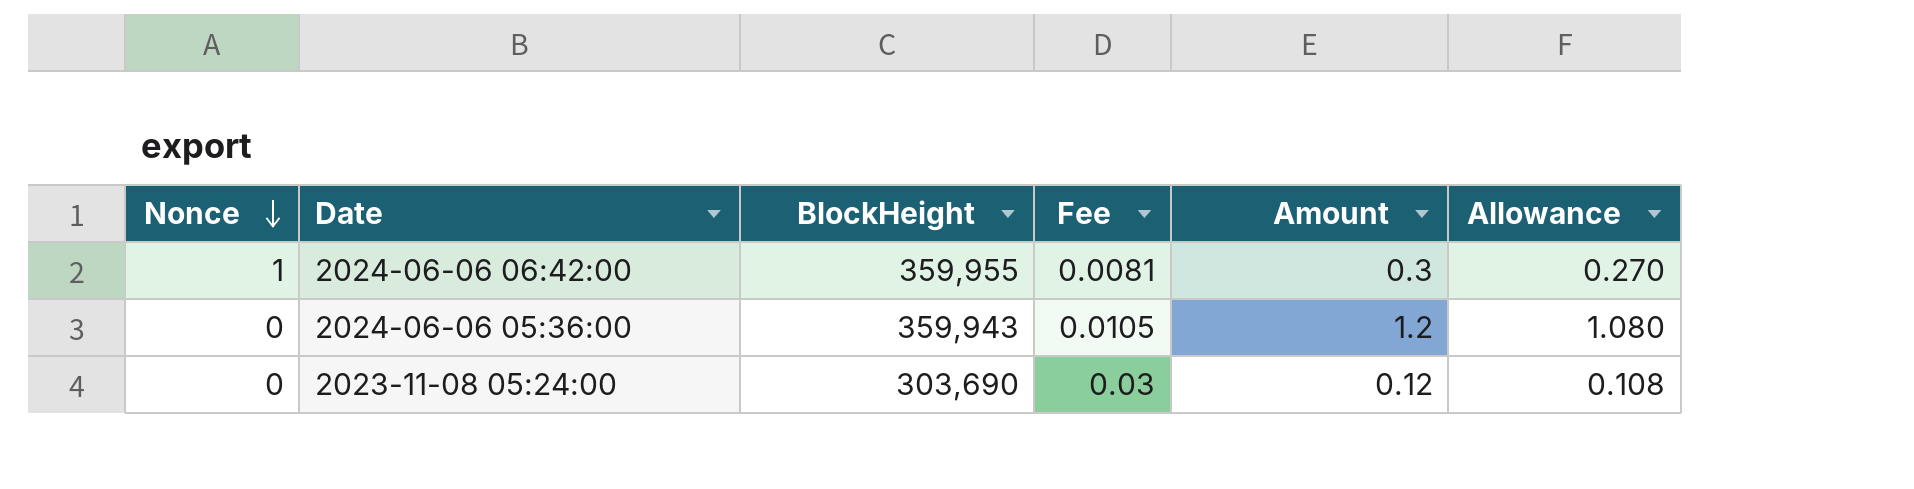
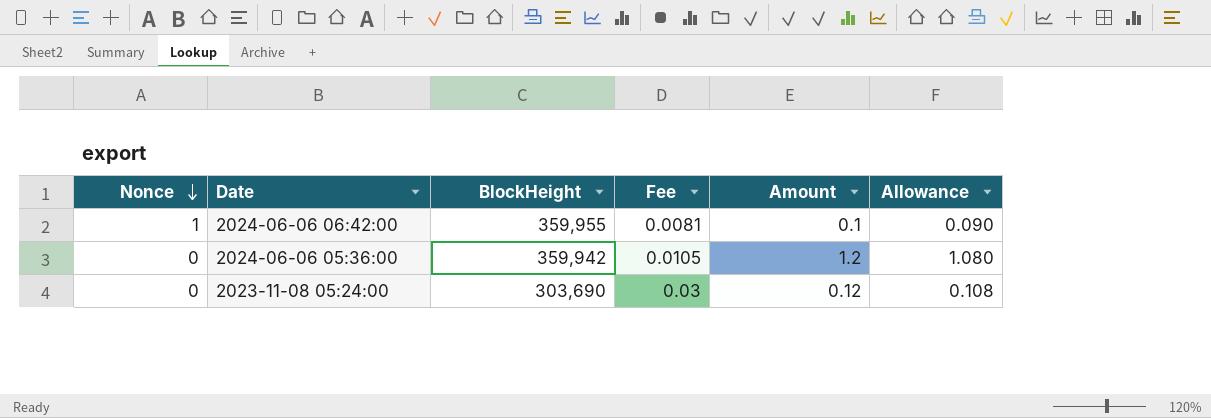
2024-06-06 06:42:00 | Amount: 0.3 -> 0.1
2024-06-06 06:42:00 | Allowance: 0.270 -> 0.090
2024-06-06 05:36:00 | BlockHeight: 359,943 -> 359,942

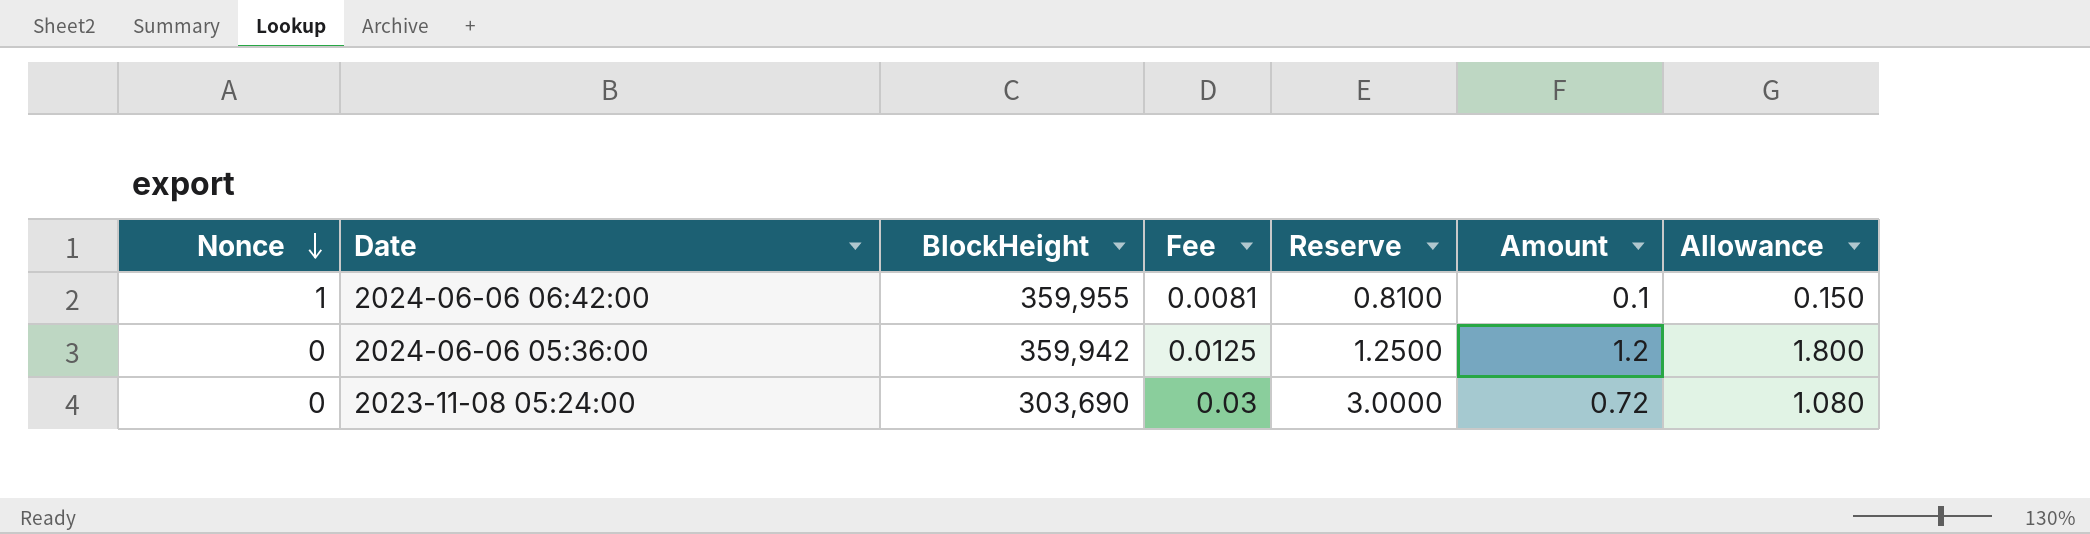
column Reserve | formula: none -> [Fee] * 100
column Allowance | formula: [Amount] * 0.9 -> [Amount] * 1.5
2024-06-06 05:36:00 | Fee: 0.0105 -> 0.0125
2023-11-08 05:24:00 | Amount: 0.12 -> 0.72

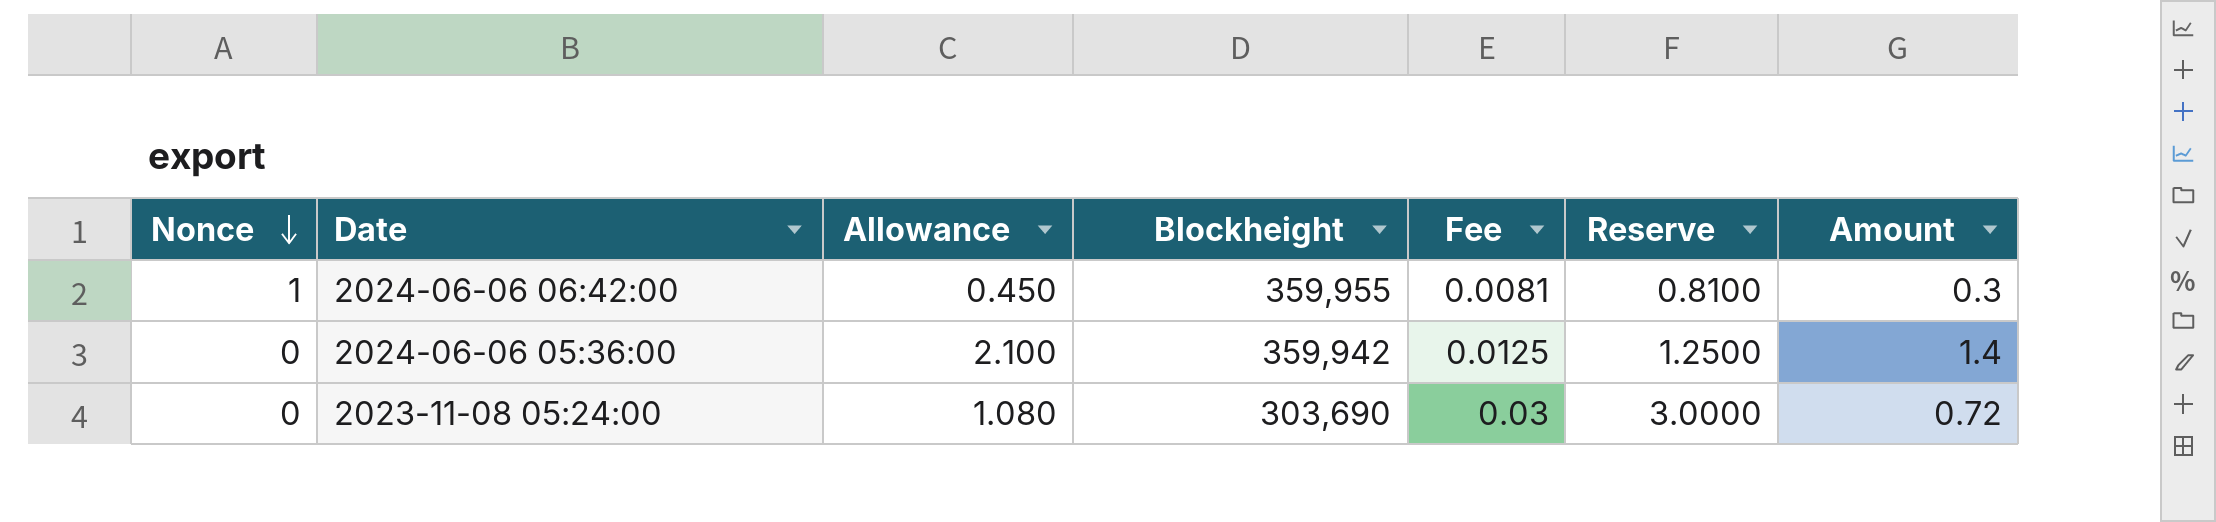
column Allowance | position: 7 -> 3
column name: BlockHeight -> Blockheight
2024-06-06 06:42:00 | Allowance: 0.150 -> 0.450
2024-06-06 06:42:00 | Amount: 0.1 -> 0.3
2024-06-06 05:36:00 | Allowance: 1.800 -> 2.100
2024-06-06 05:36:00 | Amount: 1.2 -> 1.4

